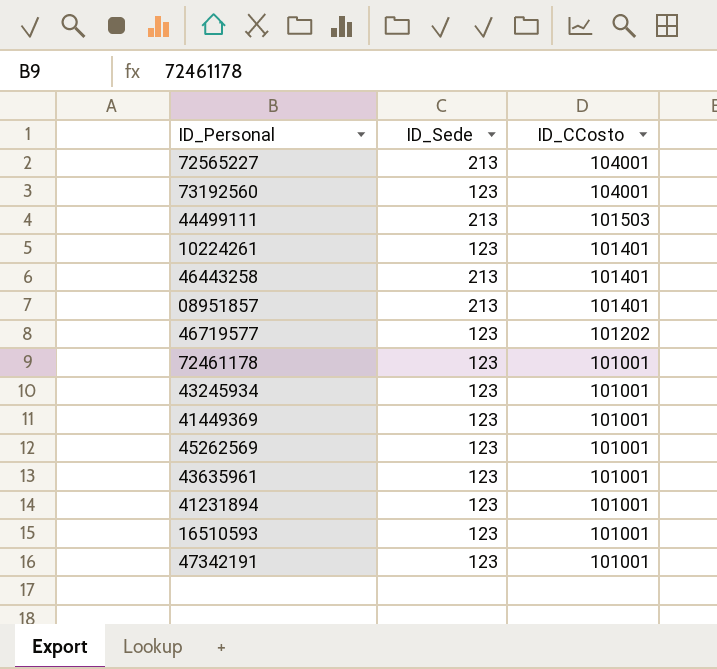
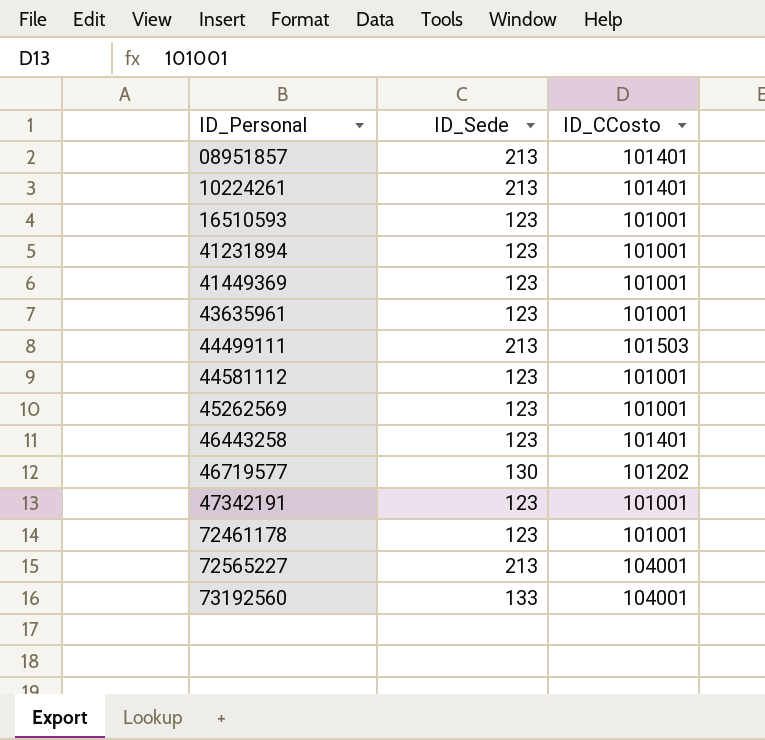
row order: ID_CCosto descending -> ID_Personal ascending
row 43245934: 123 | 101001 -> none
10224261 | ID_Sede: 123 -> 213
row 44581112: none -> 123 | 101001
46443258 | ID_Sede: 213 -> 123
46719577 | ID_Sede: 123 -> 130
73192560 | ID_Sede: 123 -> 133

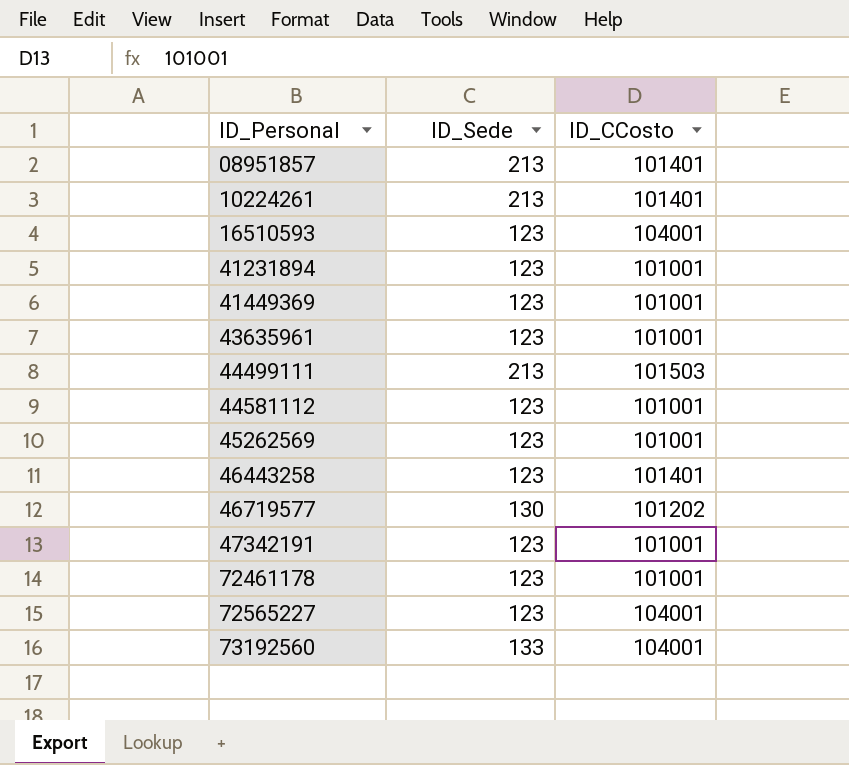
16510593 | ID_CCosto: 101001 -> 104001
72565227 | ID_Sede: 213 -> 123

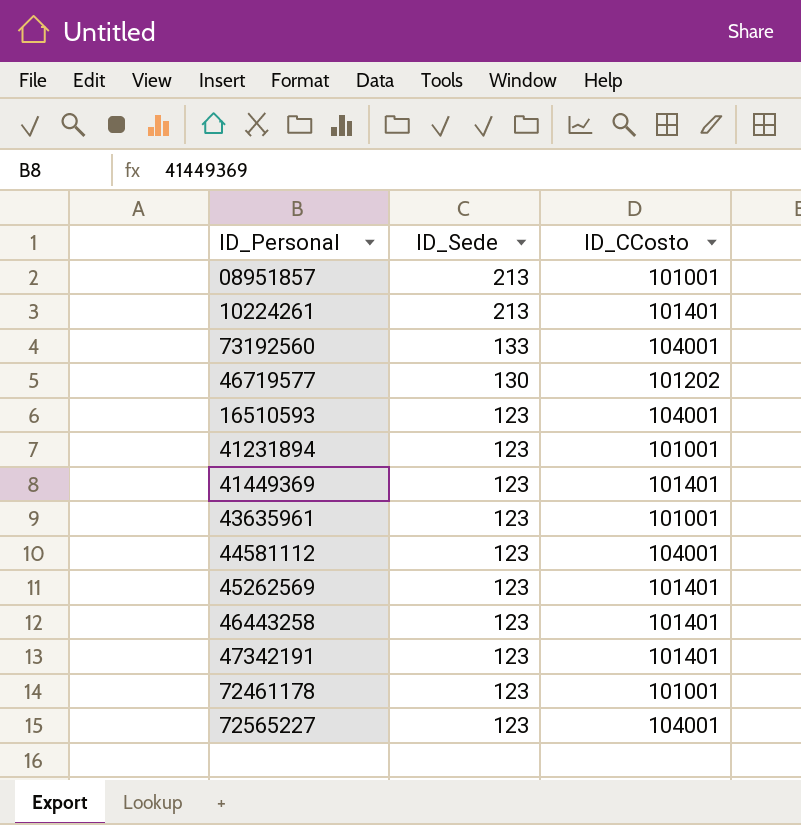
row order: ID_Personal ascending -> ID_Sede descending
row 44499111: 213 | 101503 -> none
08951857 | ID_CCosto: 101401 -> 101001
41449369 | ID_CCosto: 101001 -> 101401
44581112 | ID_CCosto: 101001 -> 104001
45262569 | ID_CCosto: 101001 -> 101401
47342191 | ID_CCosto: 101001 -> 101401

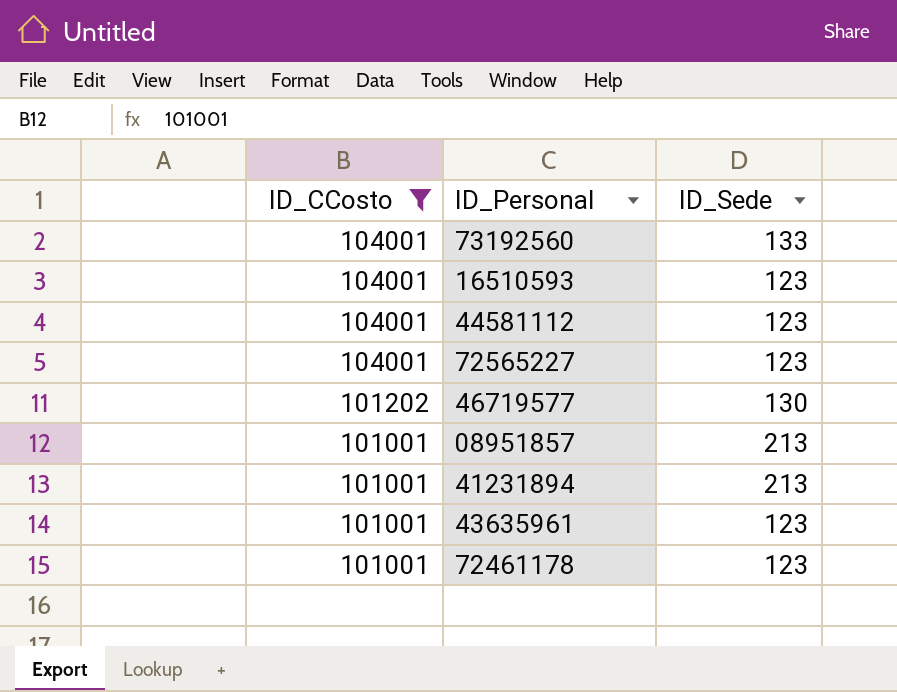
filter: none -> ID_CCosto != 101401
row order: ID_Sede descending -> ID_CCosto descending
column ID_CCosto | position: 3 -> 1
41231894 | ID_Sede: 123 -> 213

